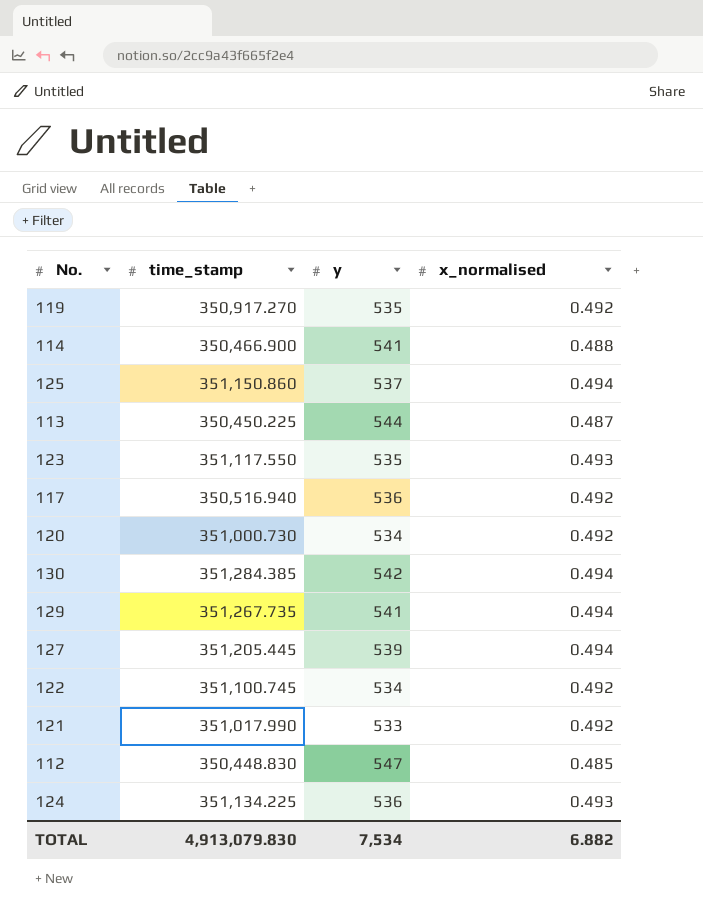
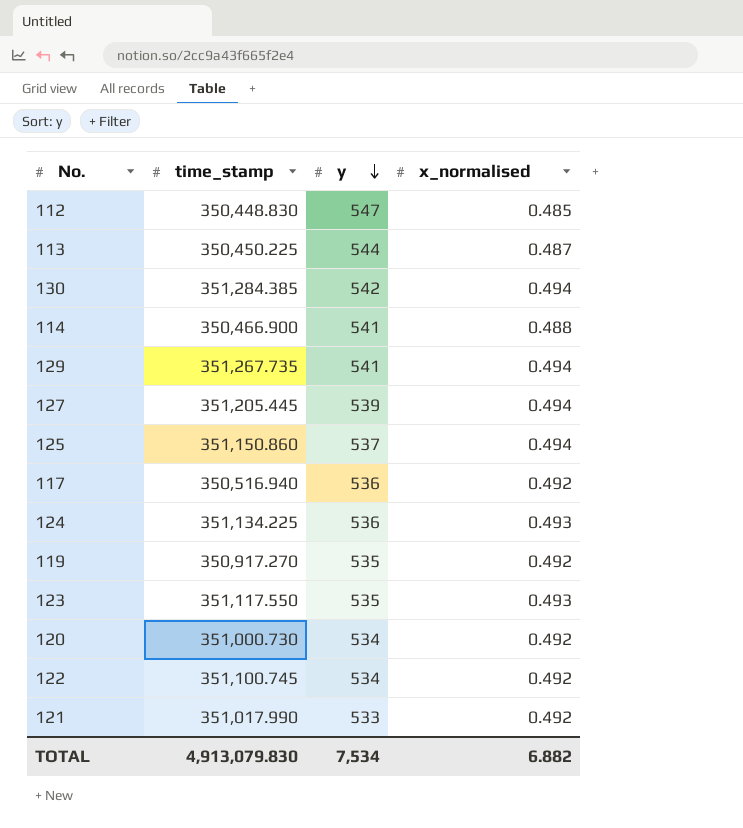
row order: none -> y descending

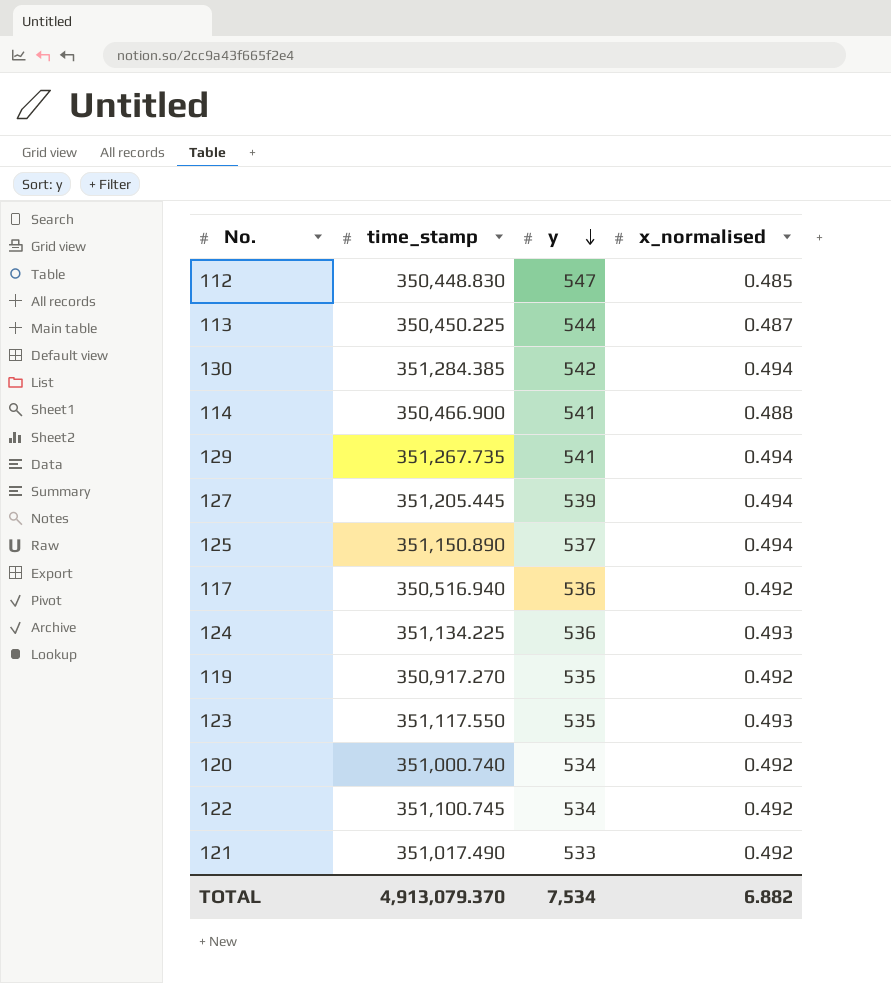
125 | time_stamp: 351,150.860 -> 351,150.890
120 | time_stamp: 351,000.730 -> 351,000.740
121 | time_stamp: 351,017.990 -> 351,017.490
TOTAL | time_stamp: 4,913,079.830 -> 4,913,079.370

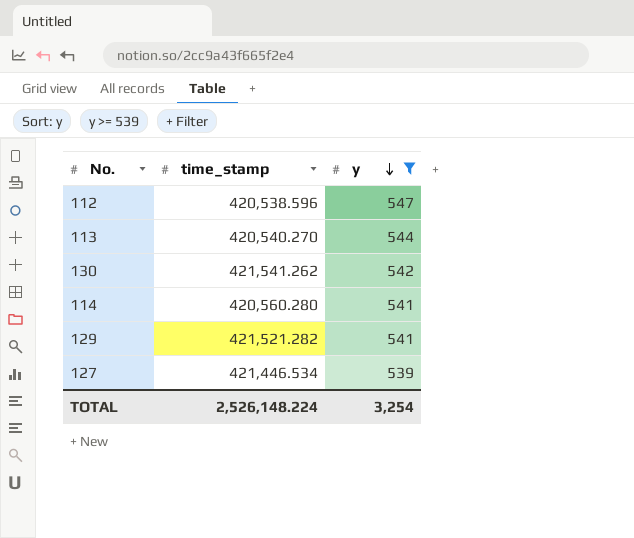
filter: none -> y >= 539
column x_normalised | position: 4 -> none
112 | time_stamp: 350,448.830 -> 420,538.596
113 | time_stamp: 350,450.225 -> 420,540.270
130 | time_stamp: 351,284.385 -> 421,541.262
114 | time_stamp: 350,466.900 -> 420,560.280
129 | time_stamp: 351,267.735 -> 421,521.282
127 | time_stamp: 351,205.445 -> 421,446.534
TOTAL | time_stamp: 4,913,079.370 -> 2,526,148.224
TOTAL | y: 7,534 -> 3,254

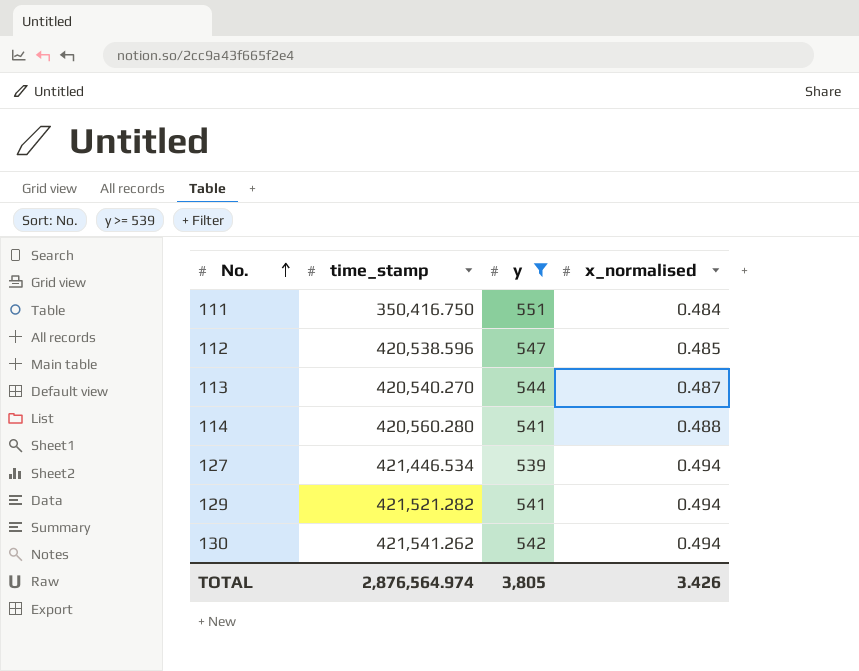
row order: y descending -> No. ascending
column x_normalised | position: none -> 4
row 111: none -> 350,416.750 | 551 | 0.484
TOTAL | time_stamp: 2,526,148.224 -> 2,876,564.974
TOTAL | y: 3,254 -> 3,805

